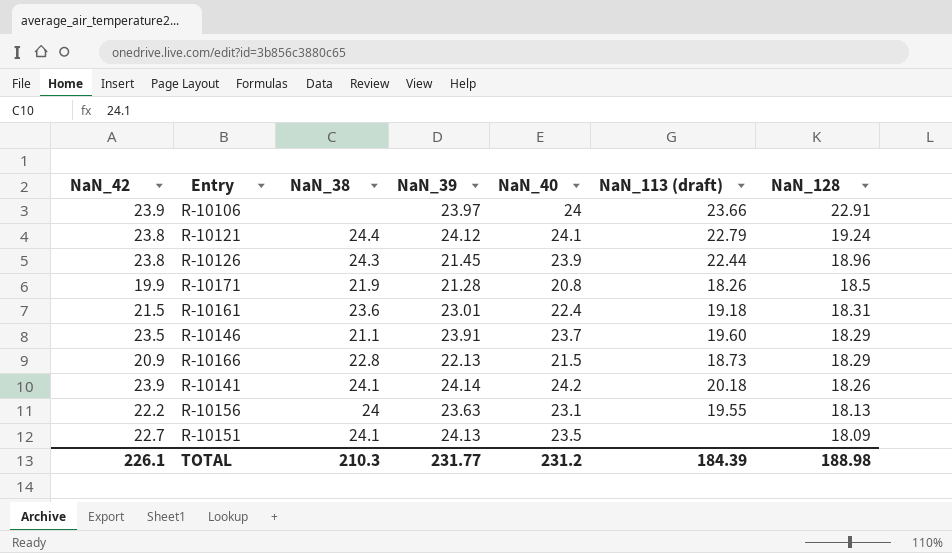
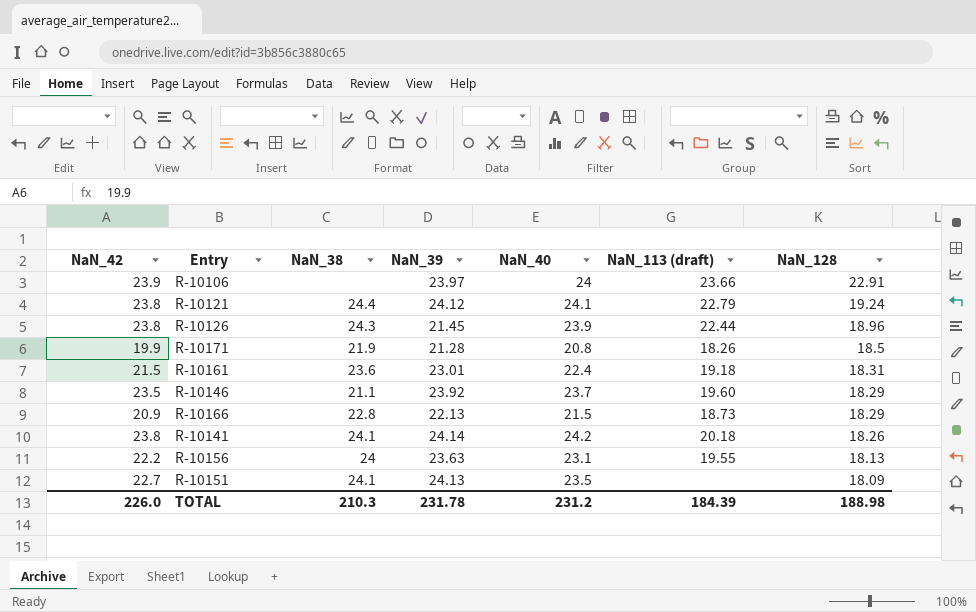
R-10146 | NaN_39: 23.91 -> 23.92
R-10141 | NaN_42: 23.9 -> 23.8
TOTAL | NaN_42: 226.1 -> 226.0
TOTAL | NaN_39: 231.77 -> 231.78

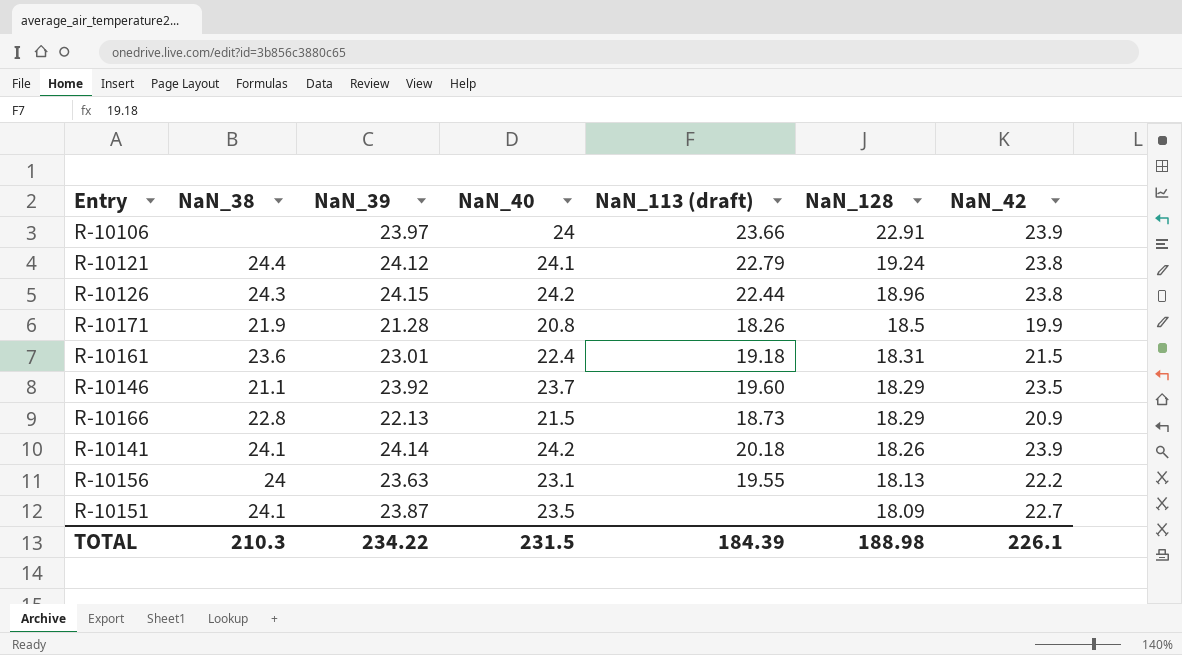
column NaN_42 | position: 1 -> 7
R-10126 | NaN_39: 21.45 -> 24.15
R-10126 | NaN_40: 23.9 -> 24.2
R-10141 | NaN_42: 23.8 -> 23.9
R-10151 | NaN_39: 24.13 -> 23.87
TOTAL | NaN_39: 231.78 -> 234.22
TOTAL | NaN_40: 231.2 -> 231.5
TOTAL | NaN_42: 226.0 -> 226.1

